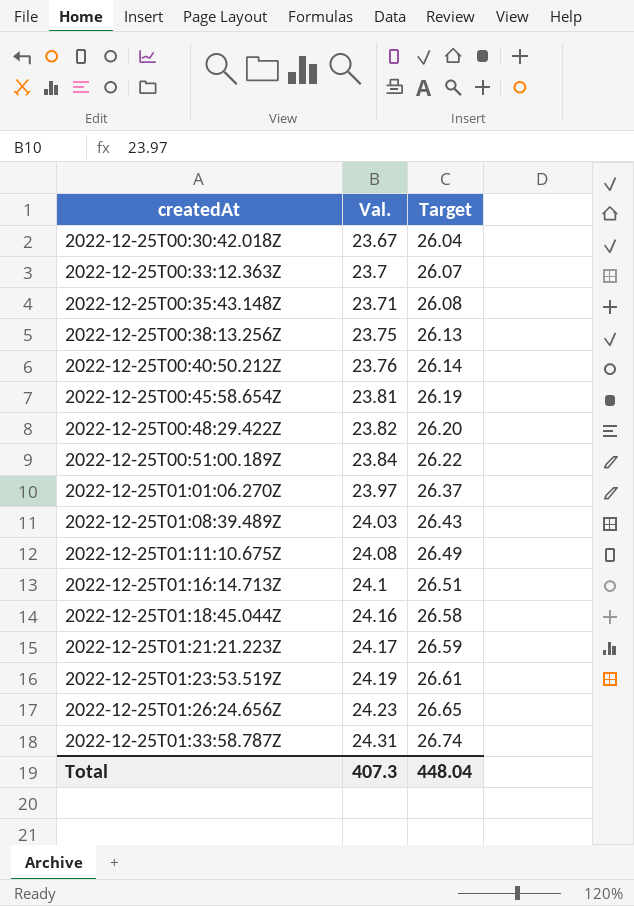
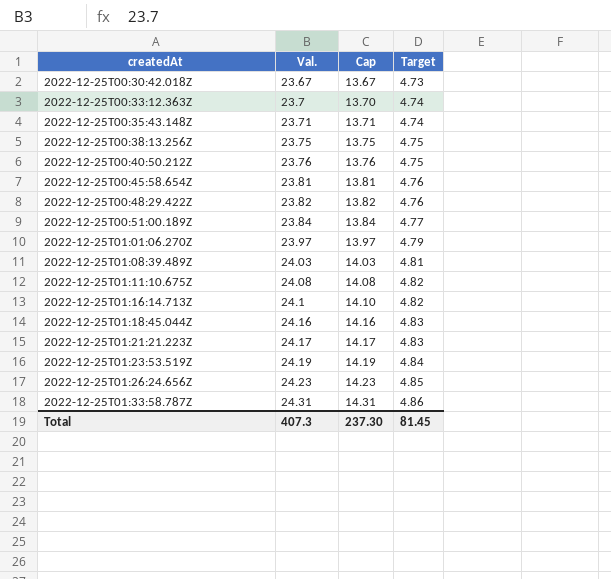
column Cap | formula: none -> [Val.] - 10
column Target | formula: [Val.] * 1.1 -> [Val.] * 0.2
Total | Target: 448.04 -> 81.45

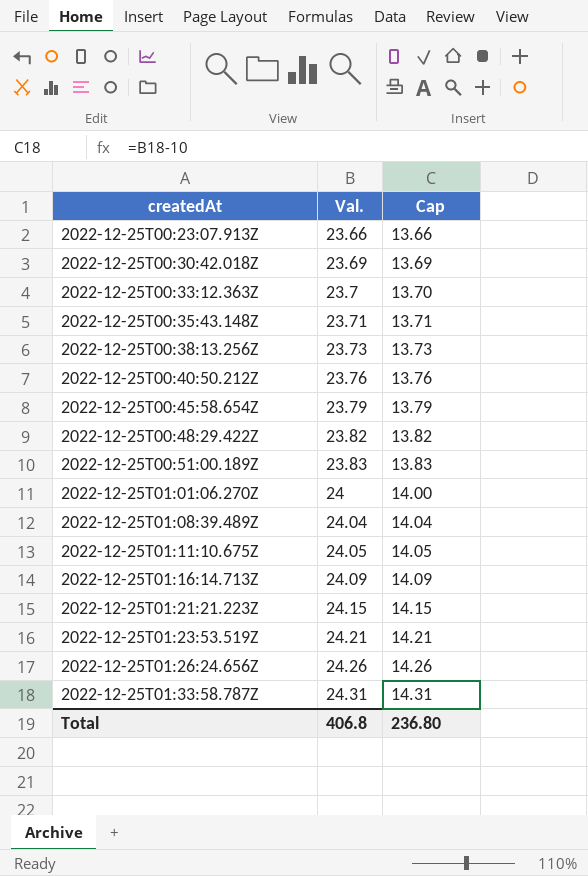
column Target | formula: [Val.] * 0.2 -> none
row 2022-12-25T01:18:45.044Z: 24.16 | 14.16 | 4.83 -> none
row 2022-12-25T00:23:07.913Z: none -> 23.66 | 13.66
2022-12-25T00:30:42.018Z | Val.: 23.67 -> 23.69
2022-12-25T00:30:42.018Z | Cap: 13.67 -> 13.69
2022-12-25T00:38:13.256Z | Val.: 23.75 -> 23.73
2022-12-25T00:38:13.256Z | Cap: 13.75 -> 13.73
2022-12-25T00:45:58.654Z | Val.: 23.81 -> 23.79
2022-12-25T00:45:58.654Z | Cap: 13.81 -> 13.79
2022-12-25T00:51:00.189Z | Val.: 23.84 -> 23.83
2022-12-25T00:51:00.189Z | Cap: 13.84 -> 13.83
2022-12-25T01:01:06.270Z | Val.: 23.97 -> 24
2022-12-25T01:01:06.270Z | Cap: 13.97 -> 14.00
2022-12-25T01:08:39.489Z | Val.: 24.03 -> 24.04
2022-12-25T01:08:39.489Z | Cap: 14.03 -> 14.04
2022-12-25T01:11:10.675Z | Val.: 24.08 -> 24.05
2022-12-25T01:11:10.675Z | Cap: 14.08 -> 14.05
2022-12-25T01:16:14.713Z | Val.: 24.1 -> 24.09
2022-12-25T01:16:14.713Z | Cap: 14.10 -> 14.09
2022-12-25T01:21:21.223Z | Val.: 24.17 -> 24.15
2022-12-25T01:21:21.223Z | Cap: 14.17 -> 14.15
2022-12-25T01:23:53.519Z | Val.: 24.19 -> 24.21
2022-12-25T01:23:53.519Z | Cap: 14.19 -> 14.21
2022-12-25T01:26:24.656Z | Val.: 24.23 -> 24.26
2022-12-25T01:26:24.656Z | Cap: 14.23 -> 14.26
Total | Val.: 407.3 -> 406.8
Total | Cap: 237.30 -> 236.80

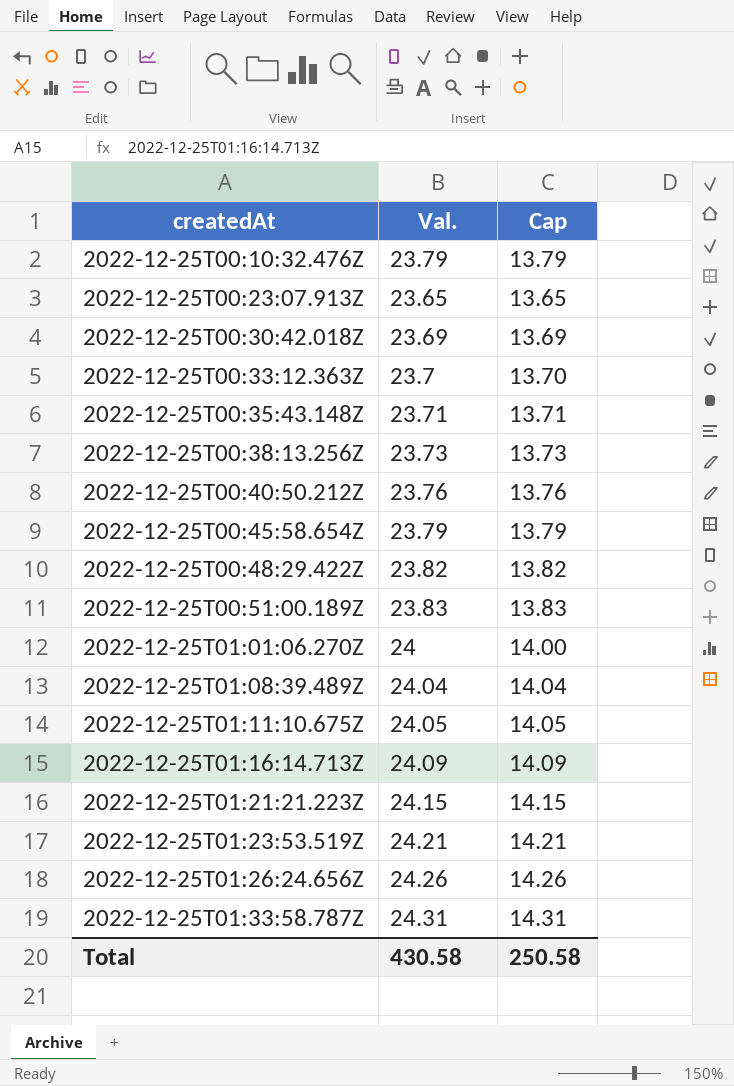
row 2022-12-25T00:10:32.476Z: none -> 23.79 | 13.79
2022-12-25T00:23:07.913Z | Val.: 23.66 -> 23.65
2022-12-25T00:23:07.913Z | Cap: 13.66 -> 13.65
Total | Val.: 406.8 -> 430.58
Total | Cap: 236.80 -> 250.58

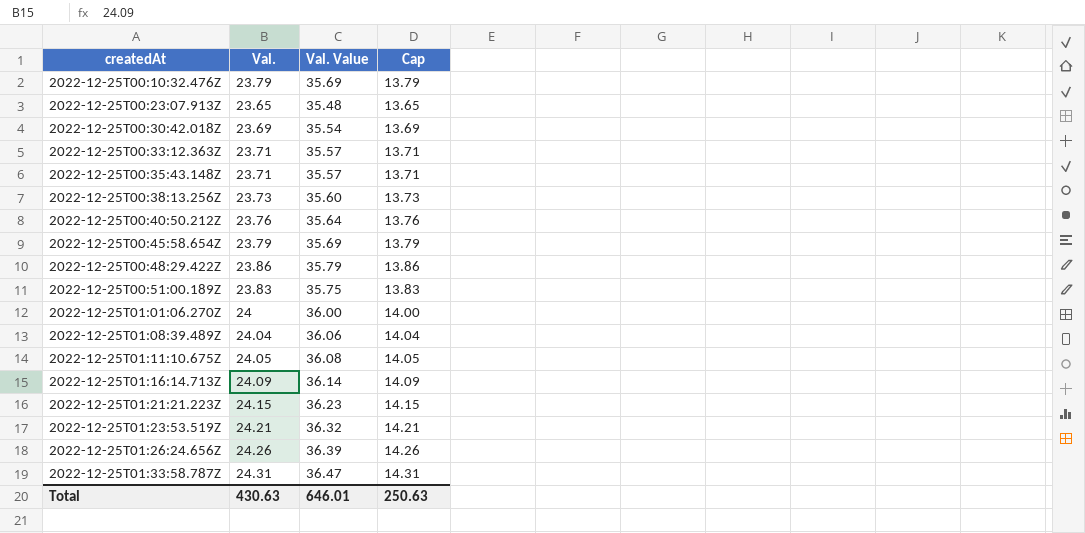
column Val. Value | formula: none -> [Val.] * 1.5
2022-12-25T00:33:12.363Z | Val.: 23.7 -> 23.71
2022-12-25T00:33:12.363Z | Cap: 13.70 -> 13.71
2022-12-25T00:48:29.422Z | Val.: 23.82 -> 23.86
2022-12-25T00:48:29.422Z | Cap: 13.82 -> 13.86
Total | Val.: 430.58 -> 430.63
Total | Cap: 250.58 -> 250.63

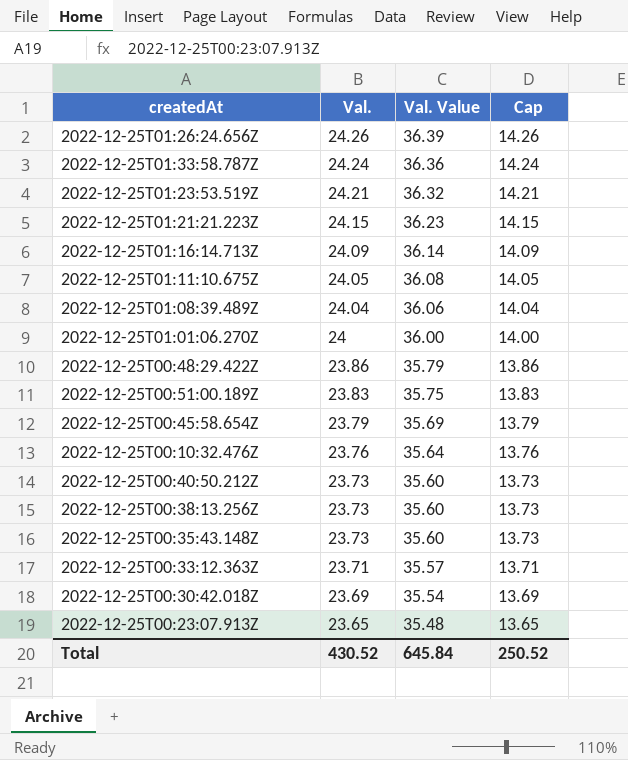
row order: createdAt ascending -> Val. descending
2022-12-25T01:33:58.787Z | Val.: 24.31 -> 24.24
2022-12-25T01:33:58.787Z | Val. Value: 36.47 -> 36.36
2022-12-25T01:33:58.787Z | Cap: 14.31 -> 14.24
2022-12-25T00:10:32.476Z | Val.: 23.79 -> 23.76
2022-12-25T00:10:32.476Z | Val. Value: 35.69 -> 35.64
2022-12-25T00:10:32.476Z | Cap: 13.79 -> 13.76
2022-12-25T00:40:50.212Z | Val.: 23.76 -> 23.73
2022-12-25T00:40:50.212Z | Val. Value: 35.64 -> 35.60
2022-12-25T00:40:50.212Z | Cap: 13.76 -> 13.73
2022-12-25T00:35:43.148Z | Val.: 23.71 -> 23.73
2022-12-25T00:35:43.148Z | Val. Value: 35.57 -> 35.60
2022-12-25T00:35:43.148Z | Cap: 13.71 -> 13.73
Total | Val.: 430.63 -> 430.52
Total | Val. Value: 646.01 -> 645.84
Total | Cap: 250.63 -> 250.52

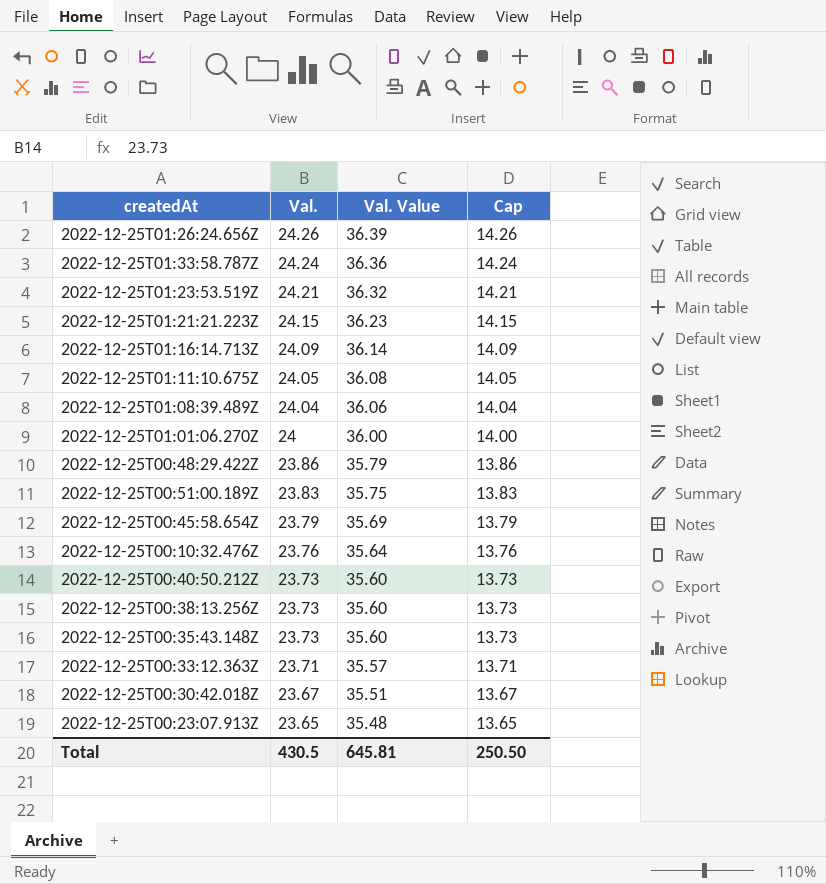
2022-12-25T00:30:42.018Z | Val.: 23.69 -> 23.67
2022-12-25T00:30:42.018Z | Val. Value: 35.54 -> 35.51
2022-12-25T00:30:42.018Z | Cap: 13.69 -> 13.67
Total | Val.: 430.52 -> 430.5
Total | Val. Value: 645.84 -> 645.81
Total | Cap: 250.52 -> 250.50

